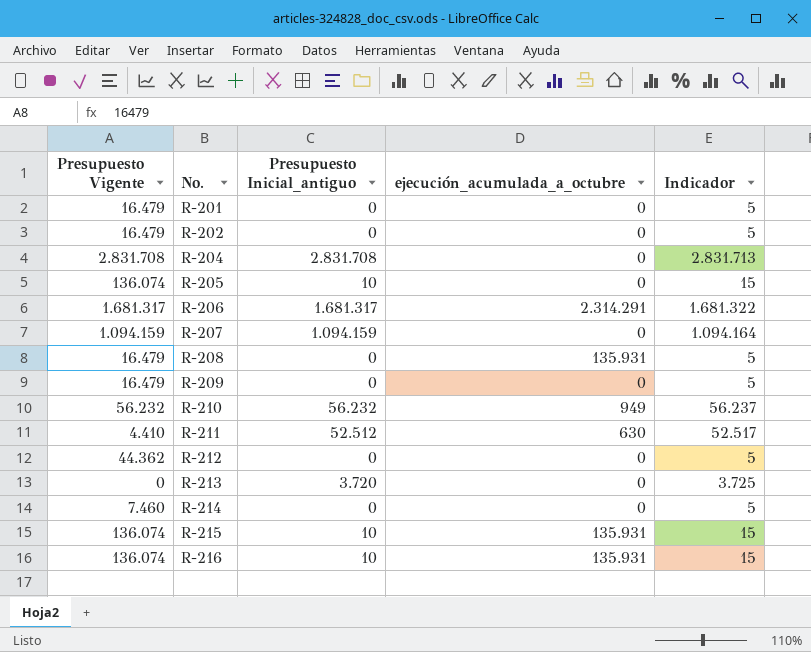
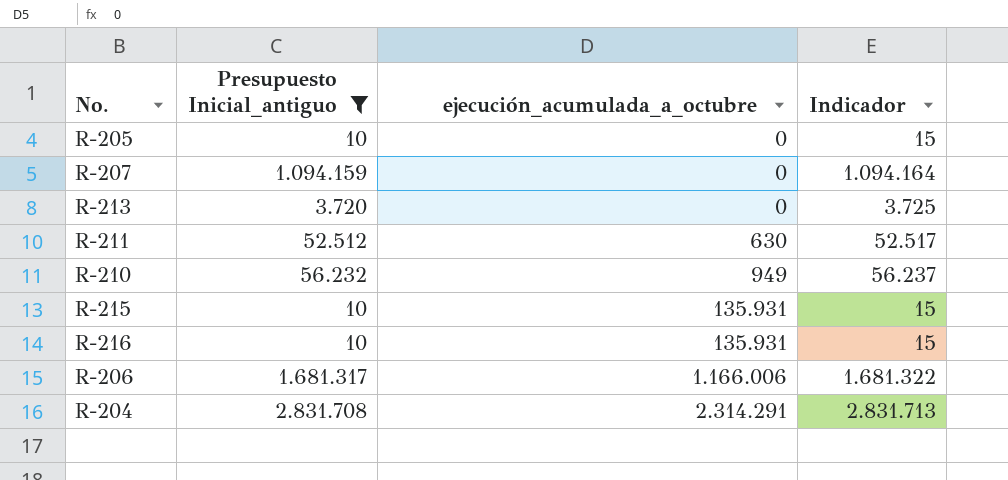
filter: none -> Presupuesto Inicial_antiguo != 0
row order: No. ascending -> ejecución_acumulada_a_octubre ascending
column Presupuesto Vigente | position: 1 -> none
R-206 | ejecución_acumulada_a_octubre: 2.314.291 -> 1.166.006
R-204 | ejecución_acumulada_a_octubre: 0 -> 2.314.291

